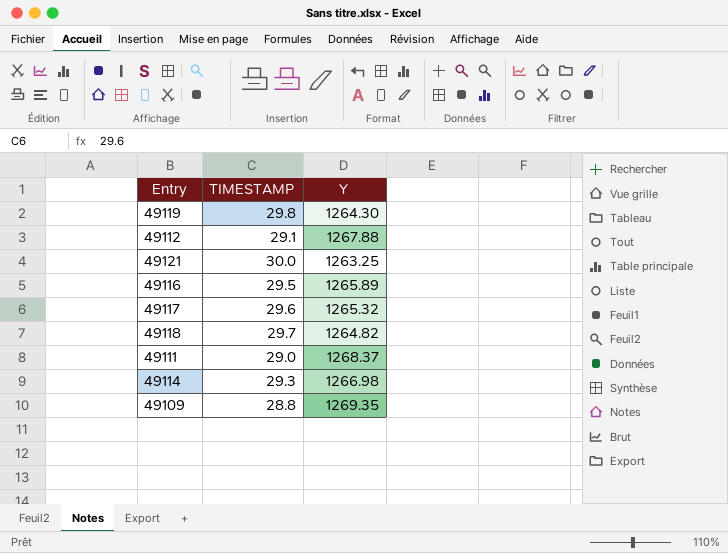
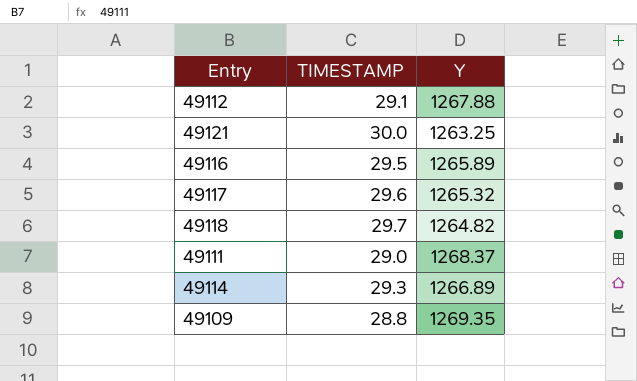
row 49119: 29.8 | 1264.30 -> none
49114 | Y: 1266.98 -> 1266.89

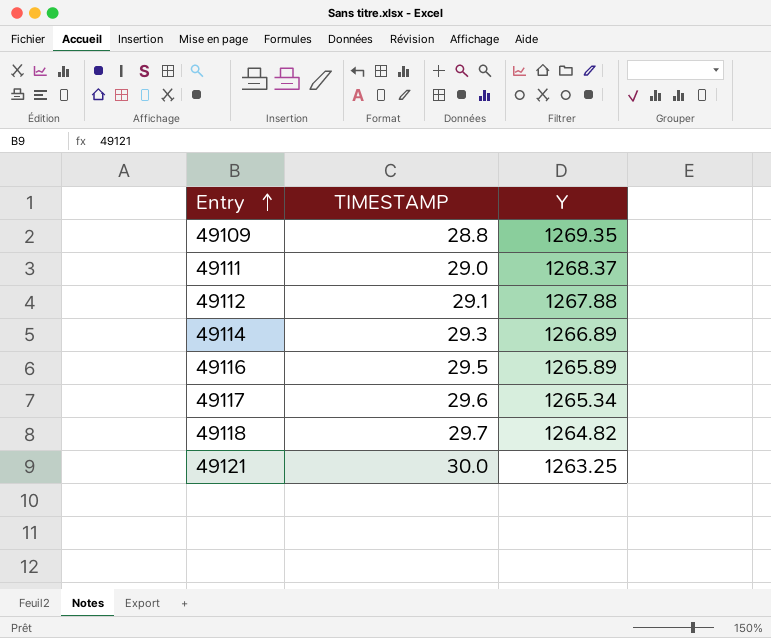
row order: none -> Entry ascending
49117 | Y: 1265.32 -> 1265.34

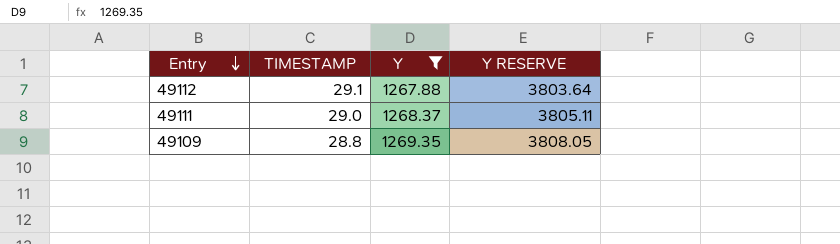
filter: none -> Y >= 1267.88
row order: Entry ascending -> Entry descending
column Y RESERVE | formula: none -> [Y] * 3

